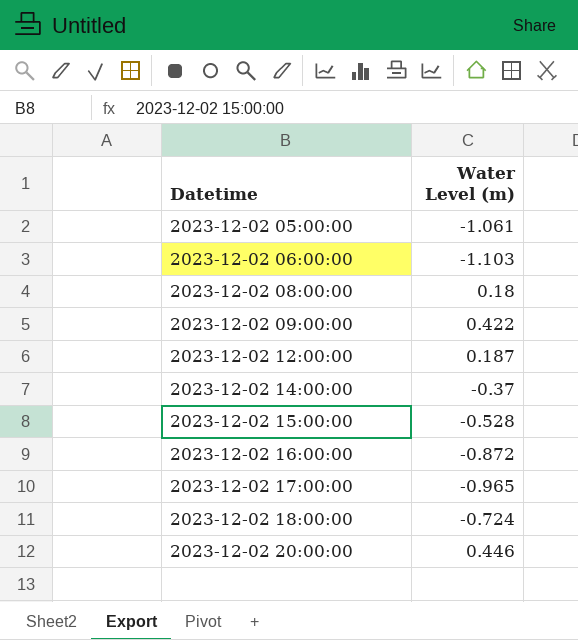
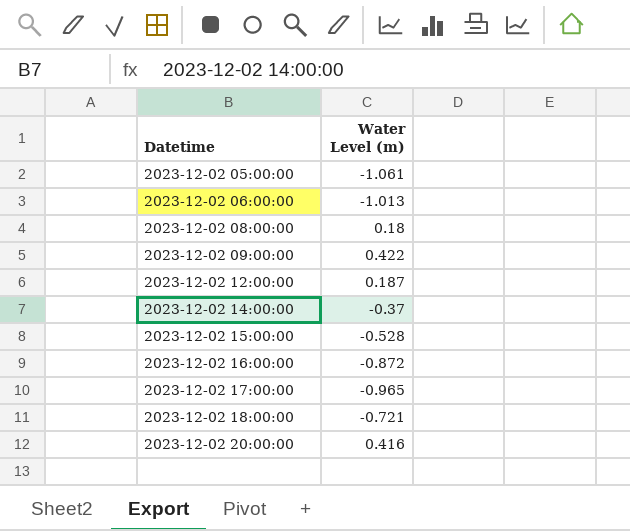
2023-12-02 06:00:00 | Water Level (m): -1.103 -> -1.013
2023-12-02 18:00:00 | Water Level (m): -0.724 -> -0.721
2023-12-02 20:00:00 | Water Level (m): 0.446 -> 0.416

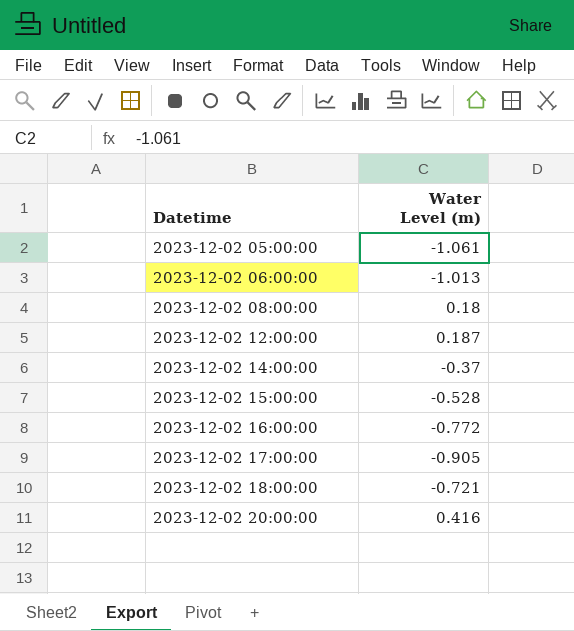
row 2023-12-02 09:00:00: 0.422 -> none
2023-12-02 16:00:00 | Water Level (m): -0.872 -> -0.772
2023-12-02 17:00:00 | Water Level (m): -0.965 -> -0.905

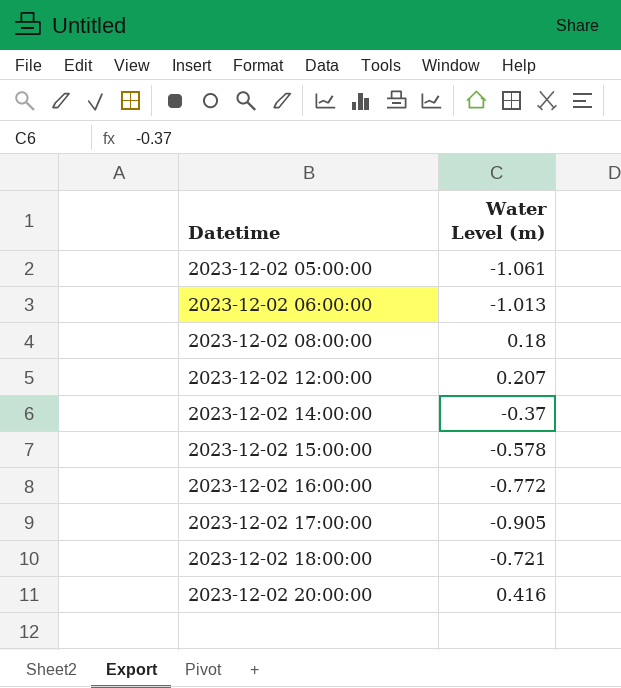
2023-12-02 12:00:00 | Water Level (m): 0.187 -> 0.207
2023-12-02 15:00:00 | Water Level (m): -0.528 -> -0.578

